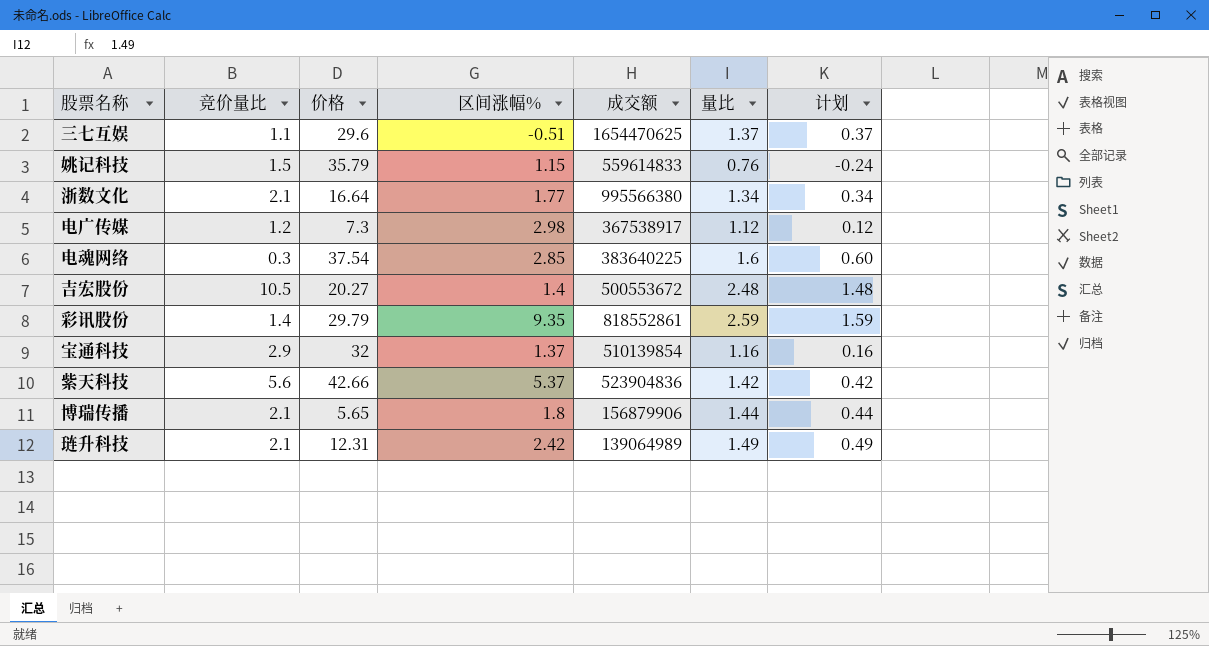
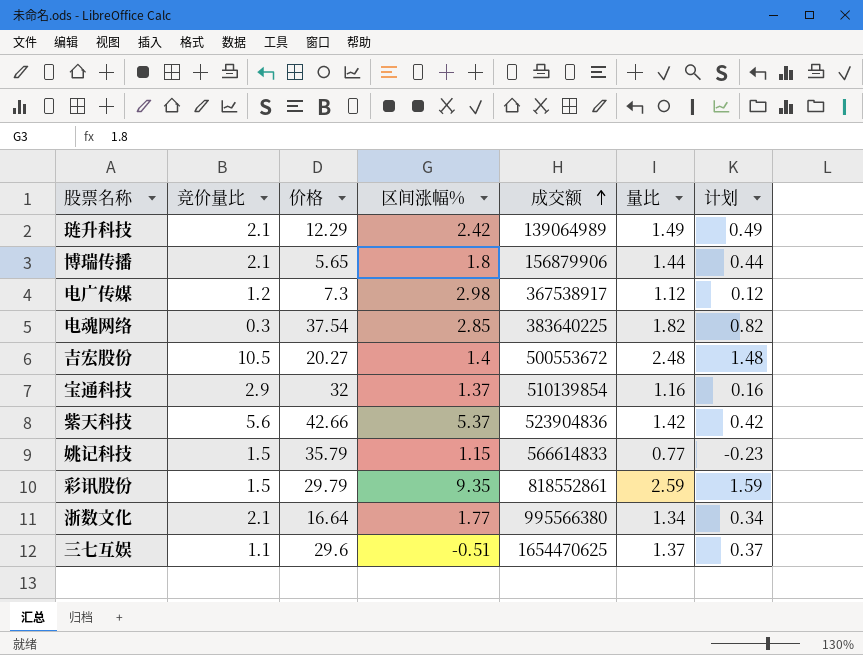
row order: none -> 成交额 ascending
琏升科技 | 价格: 12.31 -> 12.29
电魂网络 | 量比: 1.6 -> 1.82
电魂网络 | 计划: 0.60 -> 0.82
姚记科技 | 成交额: 559614833 -> 566614833
姚记科技 | 量比: 0.76 -> 0.77
姚记科技 | 计划: -0.24 -> -0.23
彩讯股份 | 竞价量比: 1.4 -> 1.5

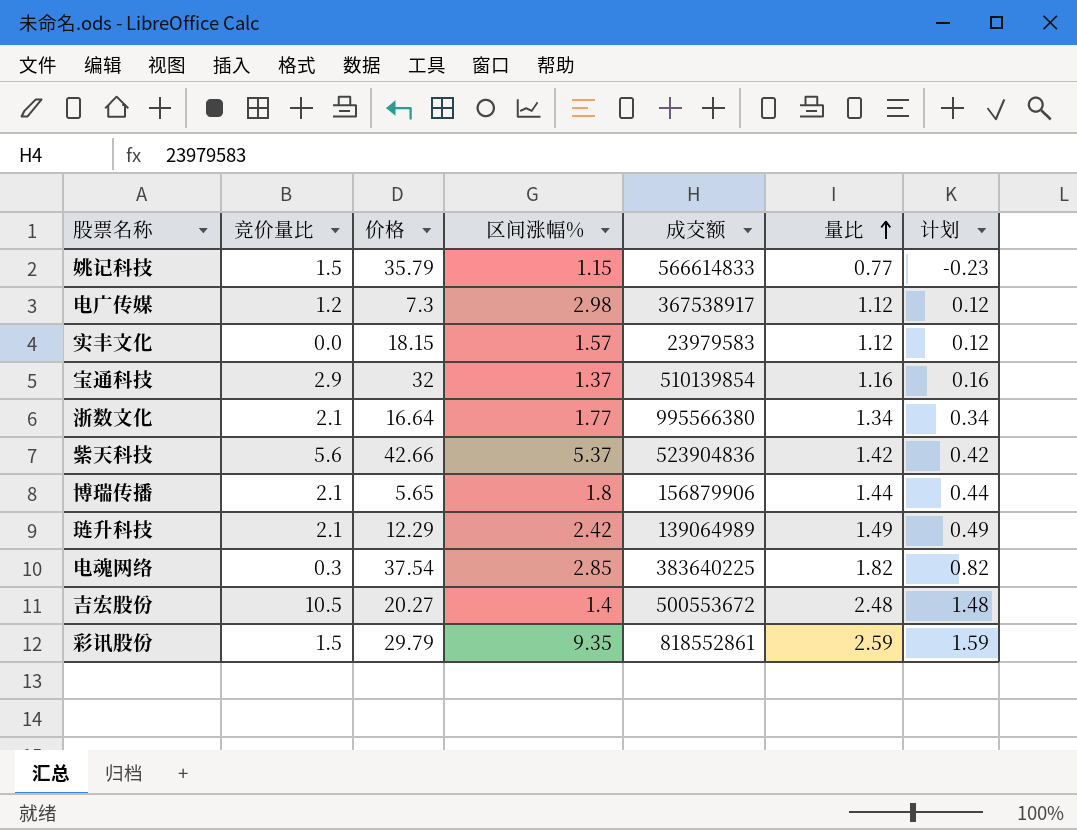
row order: 成交额 ascending -> 量比 ascending
row 三七互娱: 1.1 | 29.6 | -0.51 | 1654470625 | 1.37 | 0.37 -> none
row 实丰文化: none -> 0.0 | 18.15 | 1.57 | 23979583 | 1.12 | 0.12

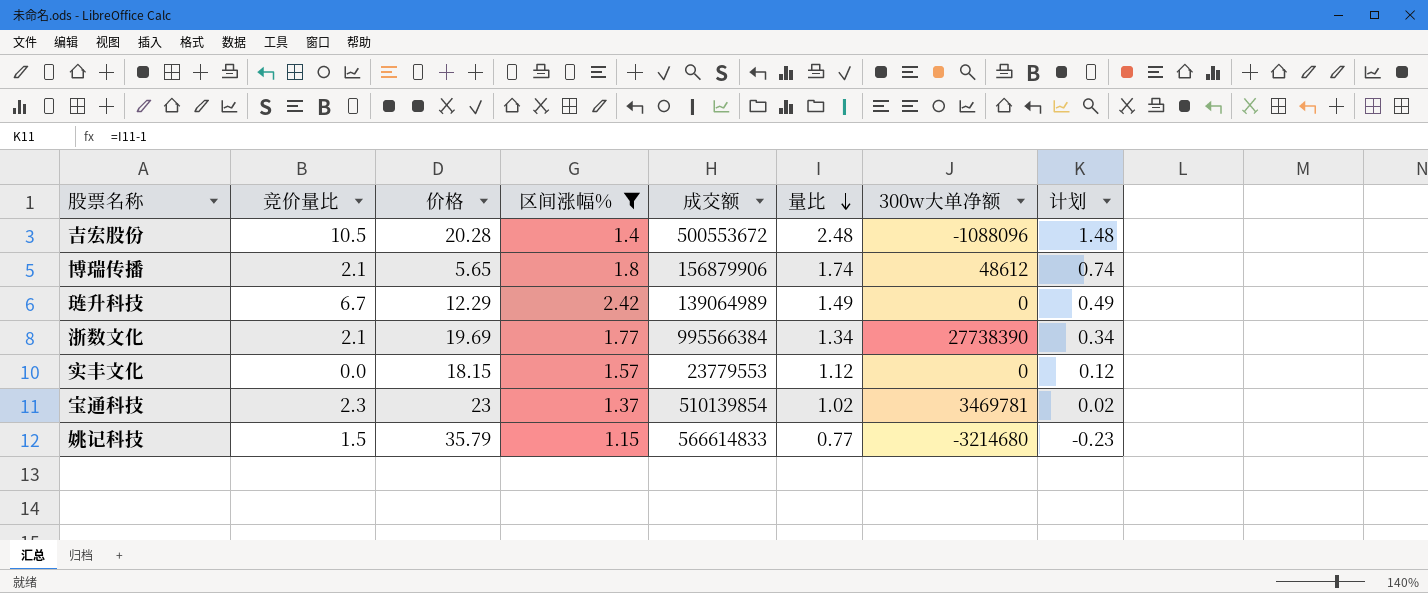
filter: none -> 区间涨幅% <= 2.42
row order: 量比 ascending -> 量比 descending
column 300w大单净额 | position: none -> 7
吉宏股份 | 价格: 20.27 -> 20.28
博瑞传播 | 量比: 1.44 -> 1.74
博瑞传播 | 计划: 0.44 -> 0.74
琏升科技 | 竞价量比: 2.1 -> 6.7
浙数文化 | 价格: 16.64 -> 19.69
浙数文化 | 成交额: 995566380 -> 995566384
实丰文化 | 成交额: 23979583 -> 23779553
宝通科技 | 竞价量比: 2.9 -> 2.3
宝通科技 | 价格: 32 -> 23
宝通科技 | 量比: 1.16 -> 1.02
宝通科技 | 计划: 0.16 -> 0.02

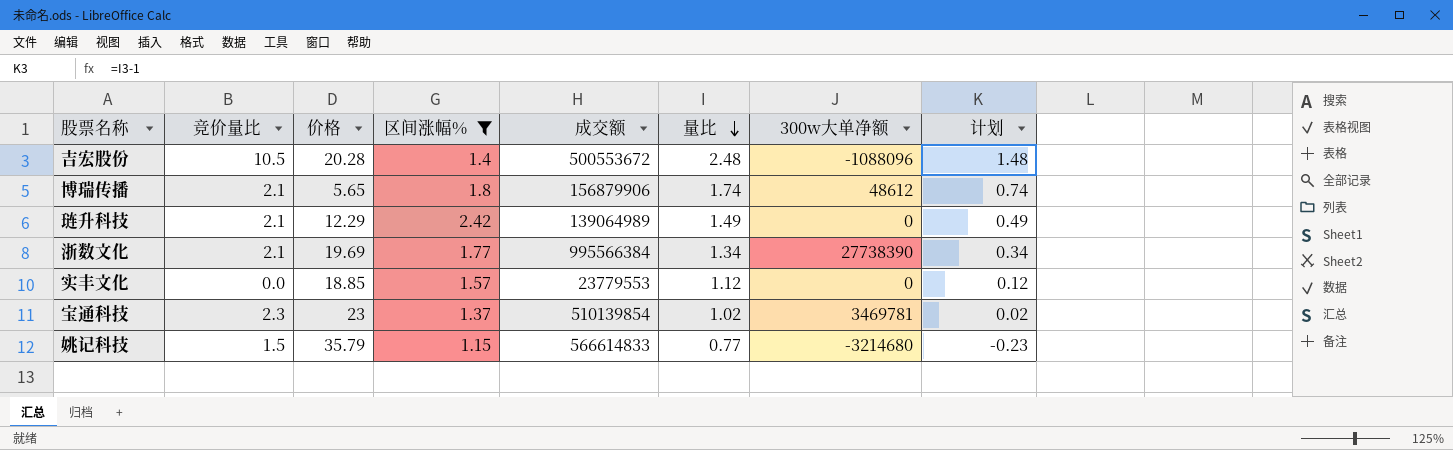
琏升科技 | 竞价量比: 6.7 -> 2.1
实丰文化 | 价格: 18.15 -> 18.85

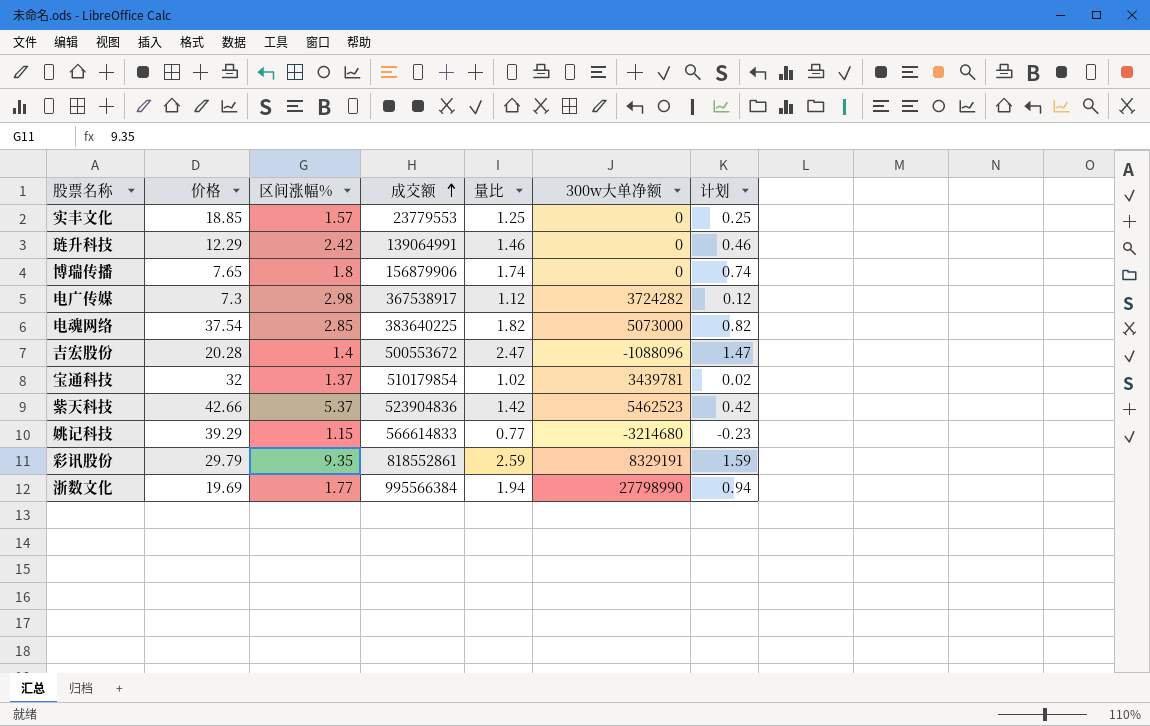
filter: 区间涨幅% <= 2.42 -> none
row order: 量比 descending -> 成交额 ascending
column 竞价量比 | position: 2 -> none
实丰文化 | 量比: 1.12 -> 1.25
实丰文化 | 计划: 0.12 -> 0.25
琏升科技 | 成交额: 139064989 -> 139064991
琏升科技 | 量比: 1.49 -> 1.46
琏升科技 | 计划: 0.49 -> 0.46
博瑞传播 | 价格: 5.65 -> 7.65
博瑞传播 | 300w大单净额: 48612 -> 0
吉宏股份 | 量比: 2.48 -> 2.47
吉宏股份 | 计划: 1.48 -> 1.47
宝通科技 | 价格: 23 -> 32
宝通科技 | 成交额: 510139854 -> 510179854
宝通科技 | 300w大单净额: 3469781 -> 3439781
姚记科技 | 价格: 35.79 -> 39.29
浙数文化 | 量比: 1.34 -> 1.94
浙数文化 | 300w大单净额: 27738390 -> 27798990
浙数文化 | 计划: 0.34 -> 0.94

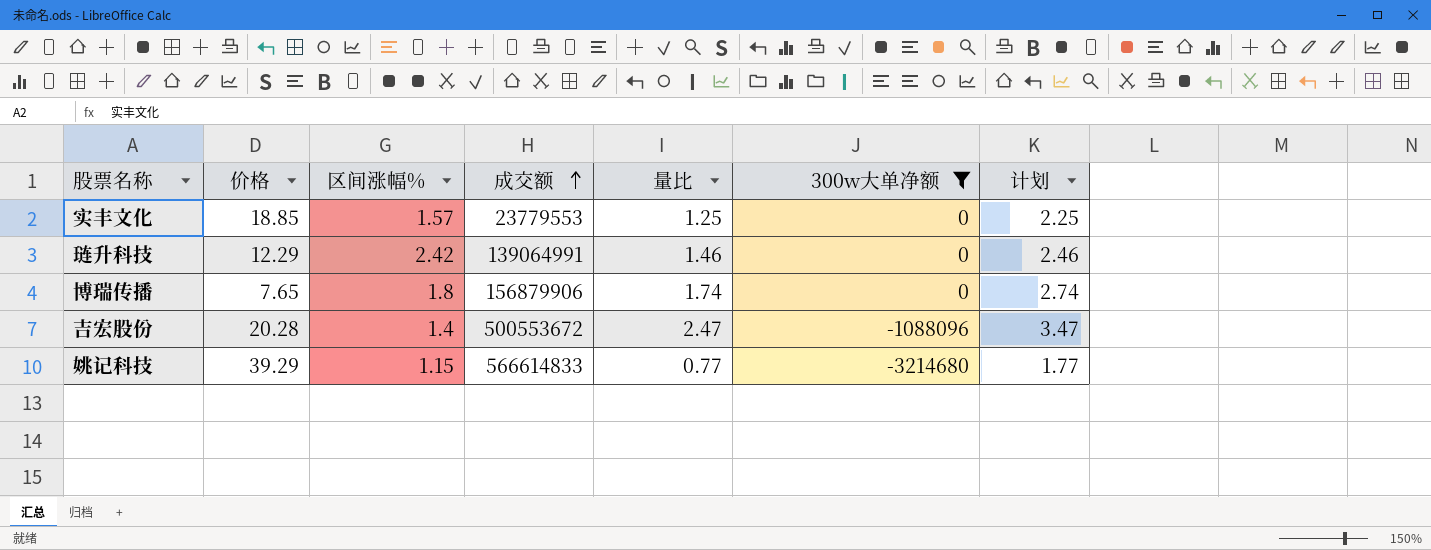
filter: none -> 300w大单净额 <= 0
column 计划 | formula: [量比] - 1 -> [量比] + 1

